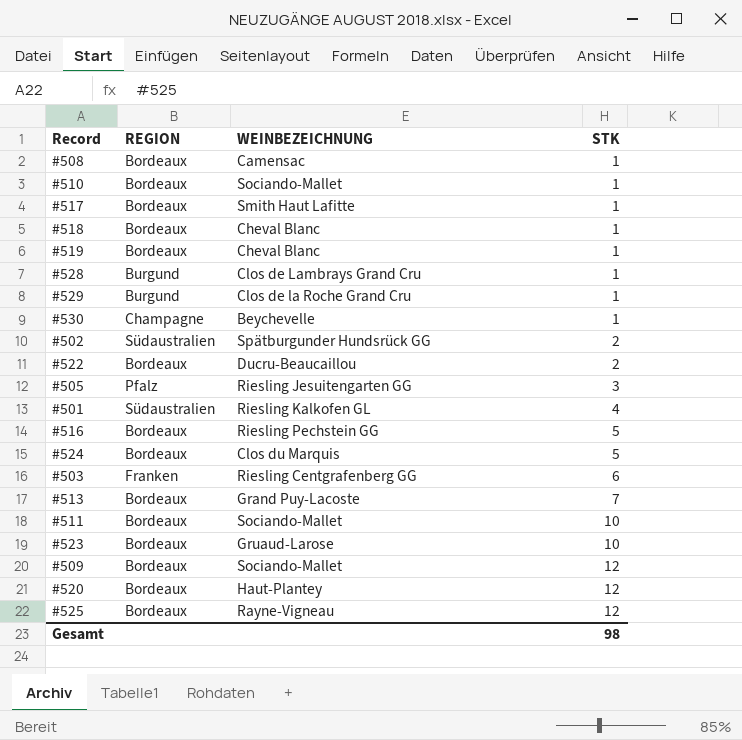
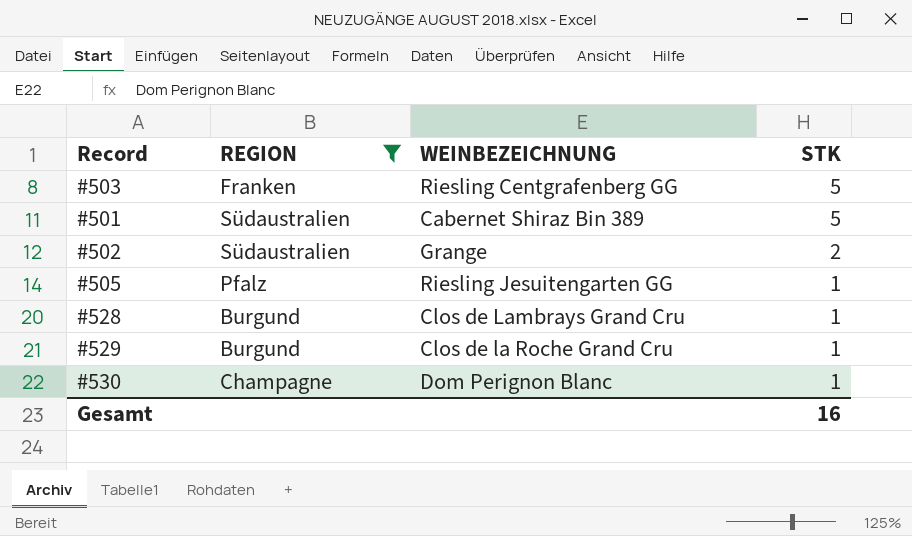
filter: none -> REGION != Bordeaux
row order: STK ascending -> STK descending
#503 | STK: 6 -> 5
#501 | WEINBEZEICHNUNG: Riesling Kalkofen GL -> Cabernet Shiraz Bin 389
#501 | STK: 4 -> 5
#502 | WEINBEZEICHNUNG: Spätburgunder Hundsrück GG -> Grange
#505 | STK: 3 -> 1
#530 | WEINBEZEICHNUNG: Beychevelle -> Dom Perignon Blanc
Gesamt | STK: 98 -> 16

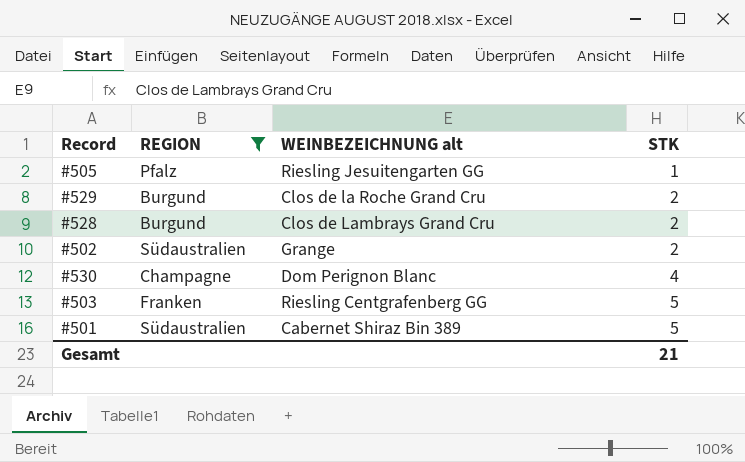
row order: STK descending -> STK ascending
column name: WEINBEZEICHNUNG -> WEINBEZEICHNUNG alt
#529 | STK: 1 -> 2
#528 | STK: 1 -> 2
#530 | STK: 1 -> 4
Gesamt | STK: 16 -> 21

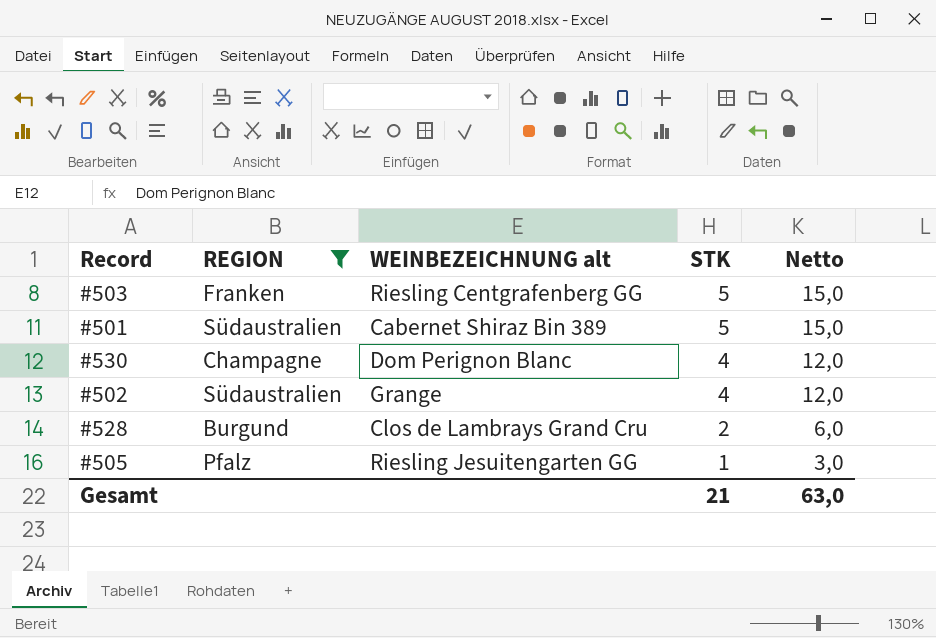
row order: STK ascending -> STK descending
column Netto | formula: none -> [STK] * 3
row #529: Burgund | Clos de la Roche Grand Cru | 2 -> none
#502 | STK: 2 -> 4

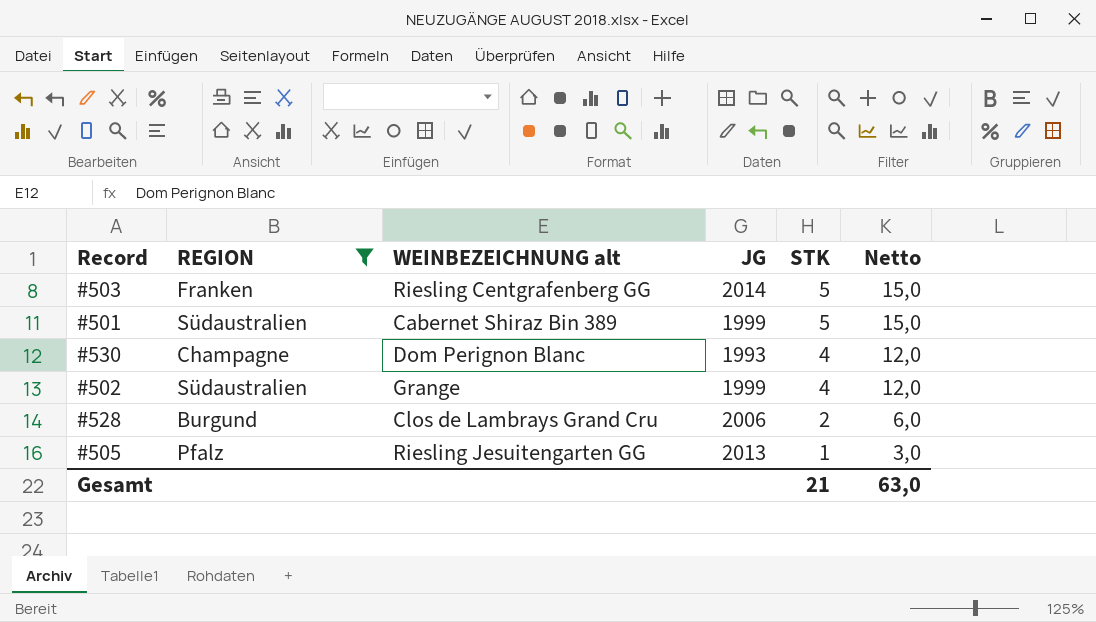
column JG | position: none -> 4

